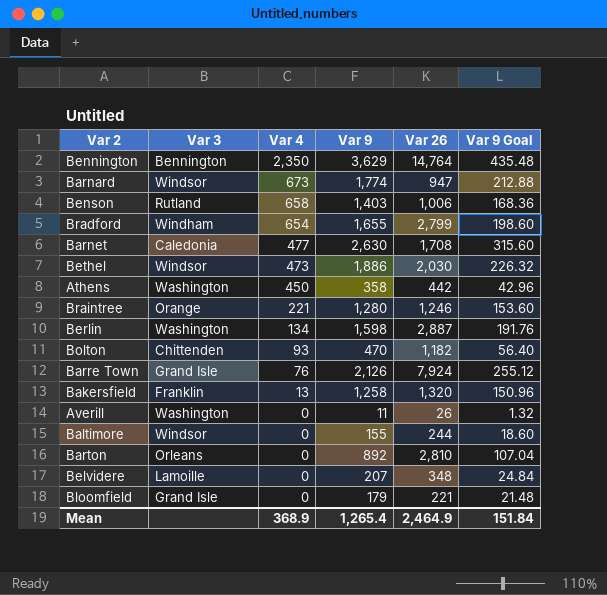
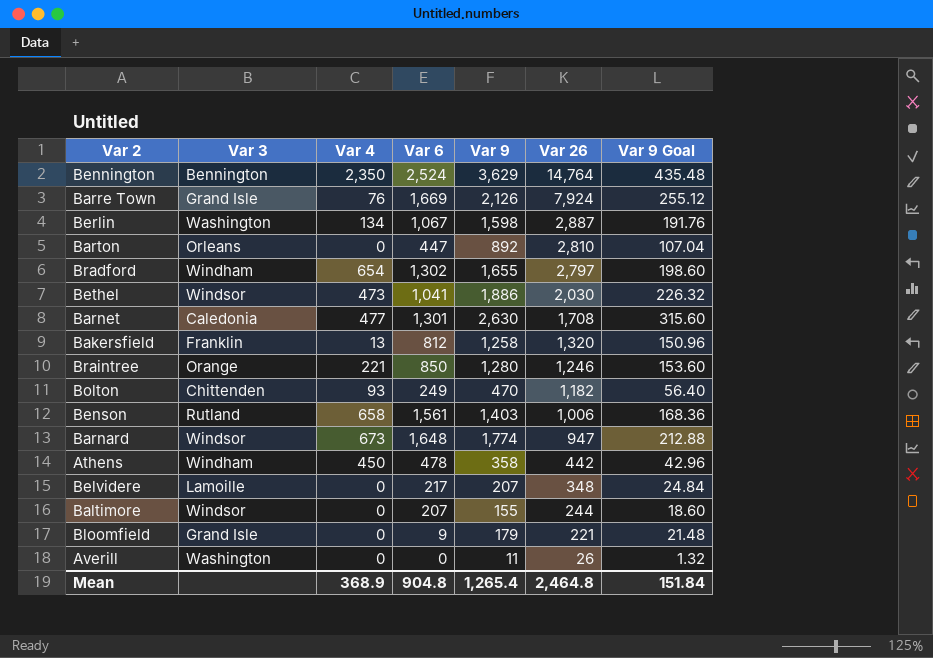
row order: Var 4 descending -> Var 26 descending
column Var 6 | position: none -> 4
Bradford | Var 26: 2,799 -> 2,797
Athens | Var 3: Washington -> Windham
Mean | Var 26: 2,464.9 -> 2,464.8

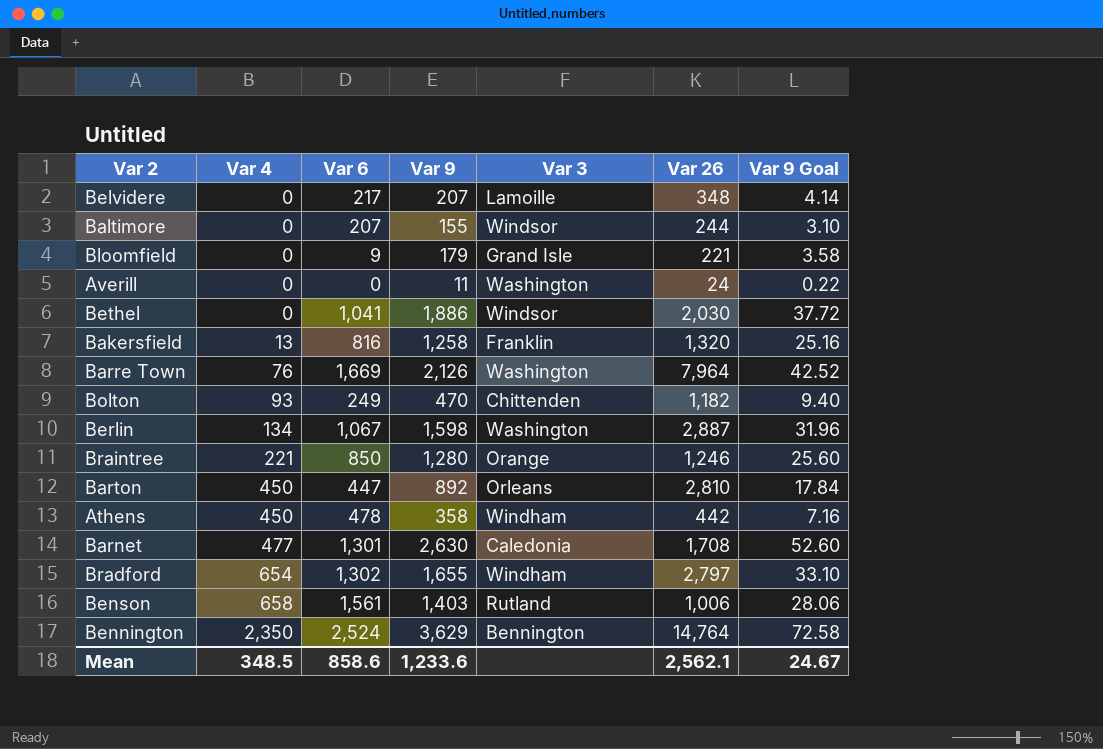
row order: Var 26 descending -> Var 4 ascending
column Var 3 | position: 2 -> 5
column Var 9 Goal | formula: [Var 9] * 0.12 -> [Var 9] * 0.02
row Barnard: Windsor | 673 | 1,648 | 1,774 | 947 | 212.88 -> none
Averill | Var 26: 26 -> 24
Bethel | Var 4: 473 -> 0
Bakersfield | Var 6: 812 -> 816
Barre Town | Var 3: Grand Isle -> Washington
Barre Town | Var 26: 7,924 -> 7,964
Barton | Var 4: 0 -> 450
Mean | Var 4: 368.9 -> 348.5
Mean | Var 6: 904.8 -> 858.6
Mean | Var 9: 1,265.4 -> 1,233.6
Mean | Var 26: 2,464.8 -> 2,562.1
Mean | Var 9 Goal: 151.84 -> 24.67

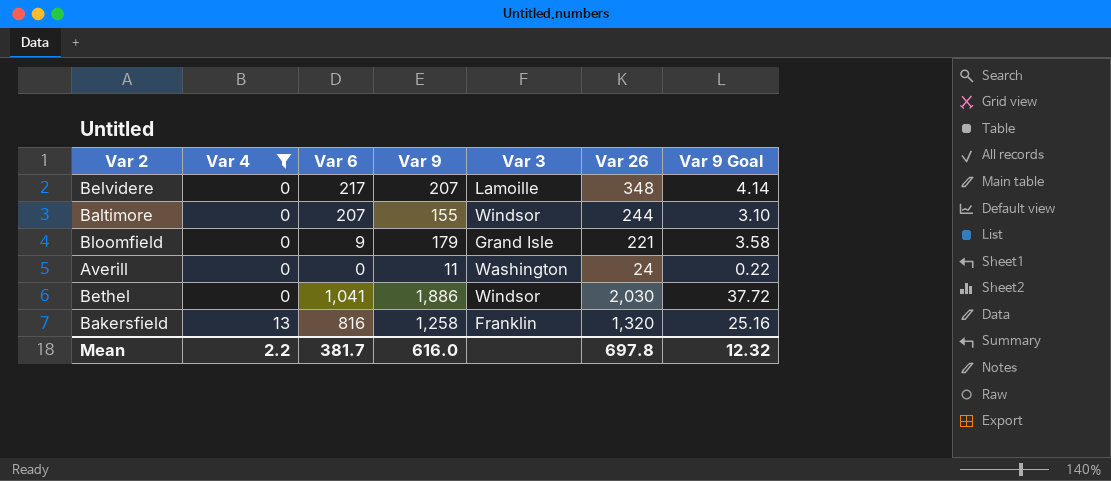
filter: none -> Var 4 <= 13
Mean | Var 4: 348.5 -> 2.2
Mean | Var 6: 858.6 -> 381.7
Mean | Var 9: 1,233.6 -> 616.0
Mean | Var 26: 2,562.1 -> 697.8
Mean | Var 9 Goal: 24.67 -> 12.32

